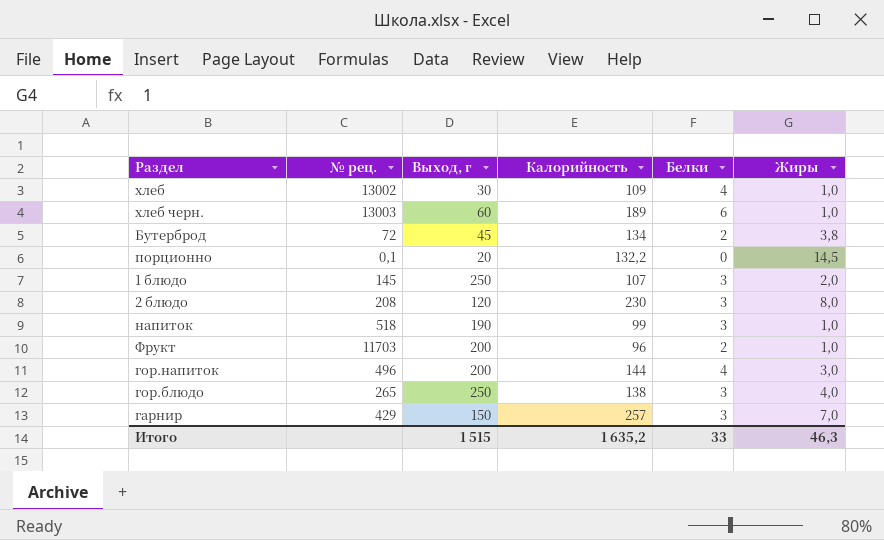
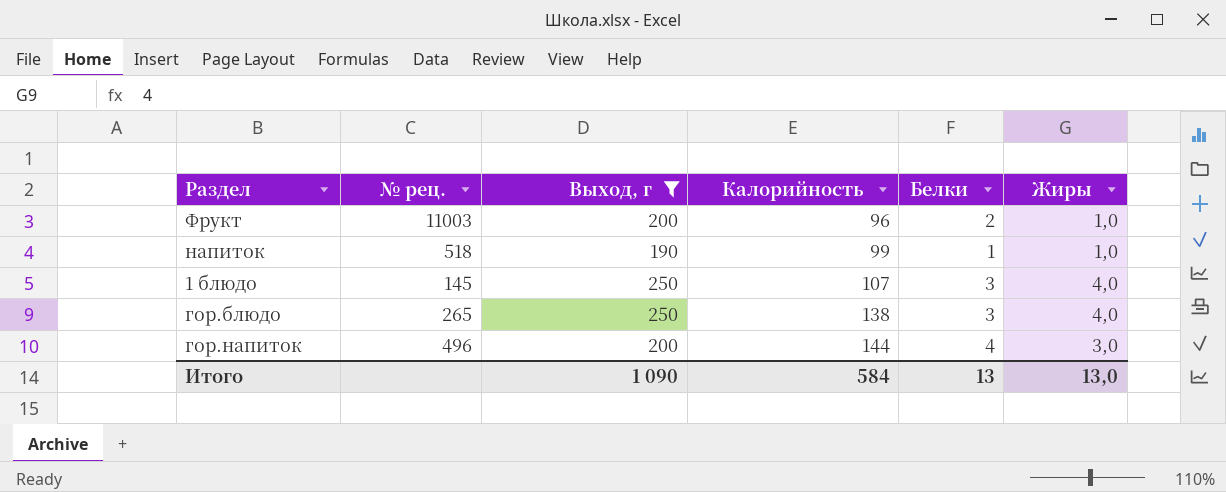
filter: none -> Выход, г >= 190
row order: none -> Калорийность ascending
Фрукт | № рец.: 11703 -> 11003
напиток | Белки: 3 -> 1
1 блюдо | Жиры: 2,0 -> 4,0
Итого | Выход, г: 1 515 -> 1 090
Итого | Калорийность: 1 635,2 -> 584
Итого | Белки: 33 -> 13
Итого | Жиры: 46,3 -> 13,0

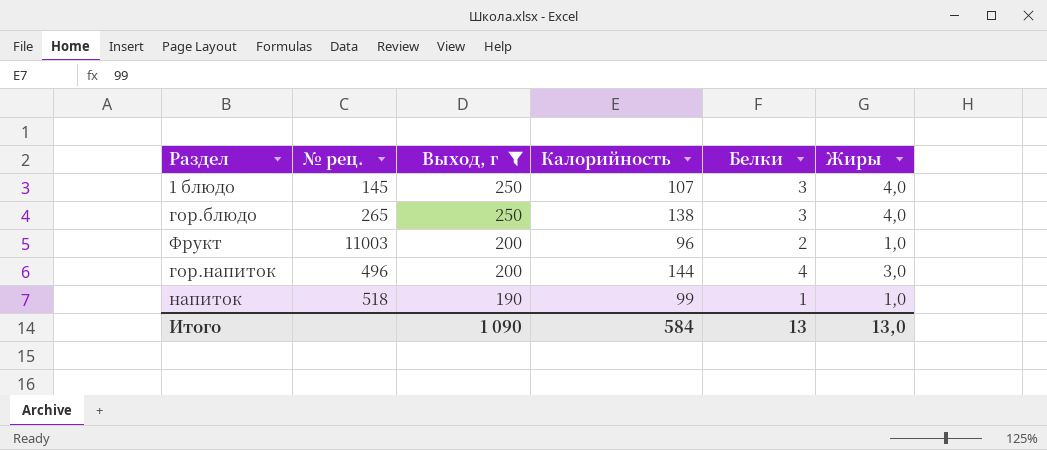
row order: Калорийность ascending -> Выход, г descending

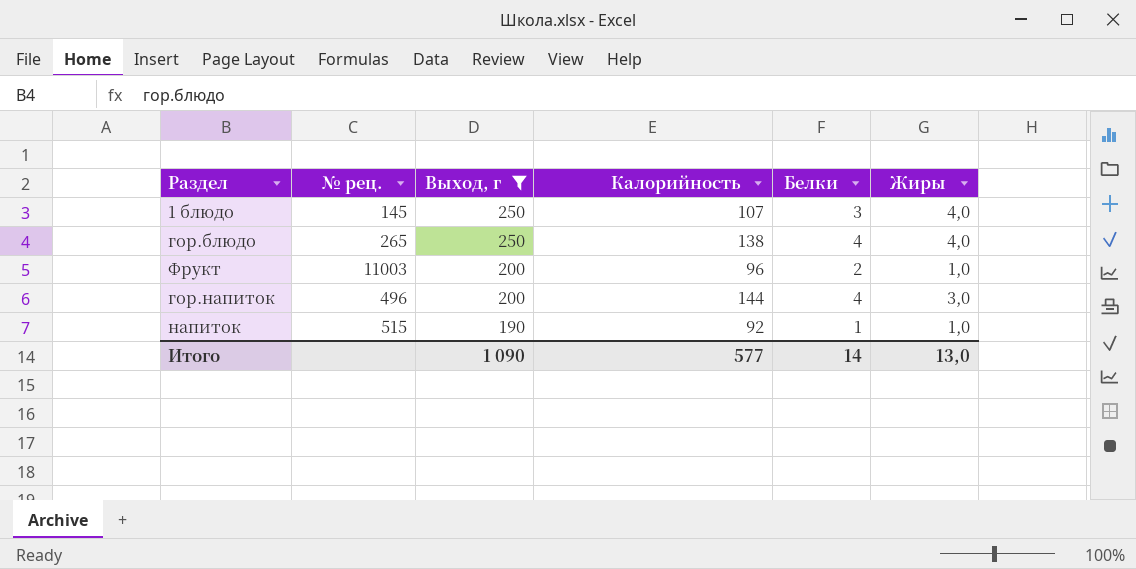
гор.блюдо | Белки: 3 -> 4
напиток | № рец.: 518 -> 515
напиток | Калорийность: 99 -> 92
Итого | Калорийность: 584 -> 577
Итого | Белки: 13 -> 14

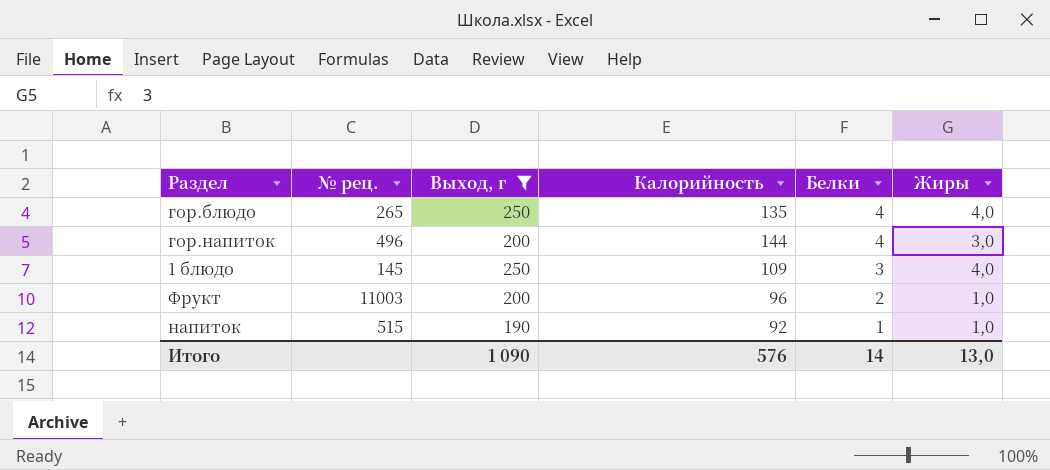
row order: Выход, г descending -> Белки descending
гор.блюдо | Калорийность: 138 -> 135
1 блюдо | Калорийность: 107 -> 109
Итого | Калорийность: 577 -> 576

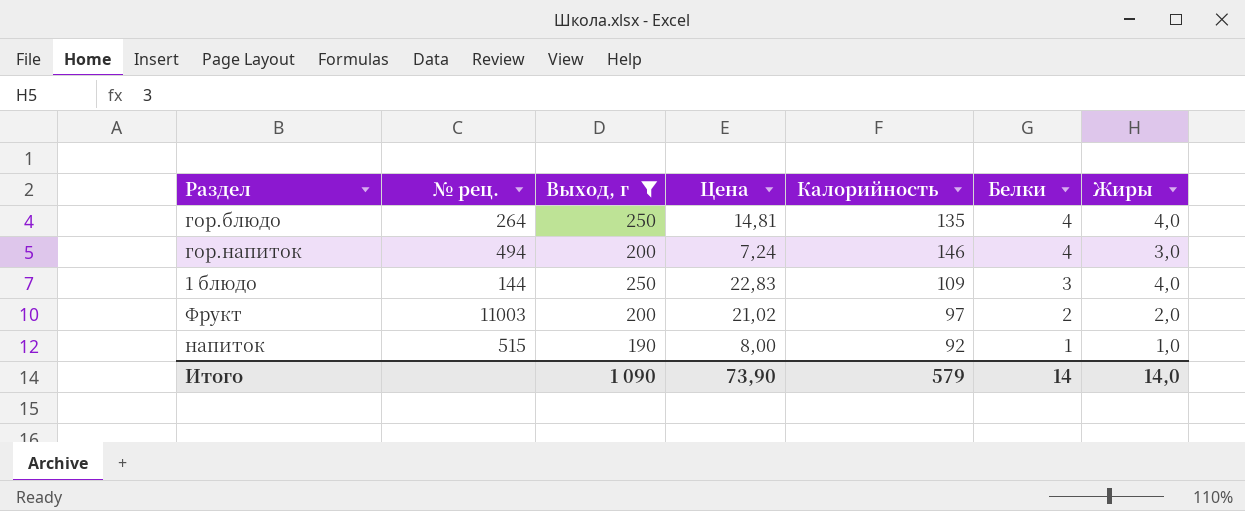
column Цена | position: none -> 4
гор.блюдо | № рец.: 265 -> 264
гор.напиток | № рец.: 496 -> 494
гор.напиток | Калорийность: 144 -> 146
1 блюдо | № рец.: 145 -> 144
Фрукт | Калорийность: 96 -> 97
Фрукт | Жиры: 1,0 -> 2,0
Итого | Калорийность: 576 -> 579
Итого | Жиры: 13,0 -> 14,0

